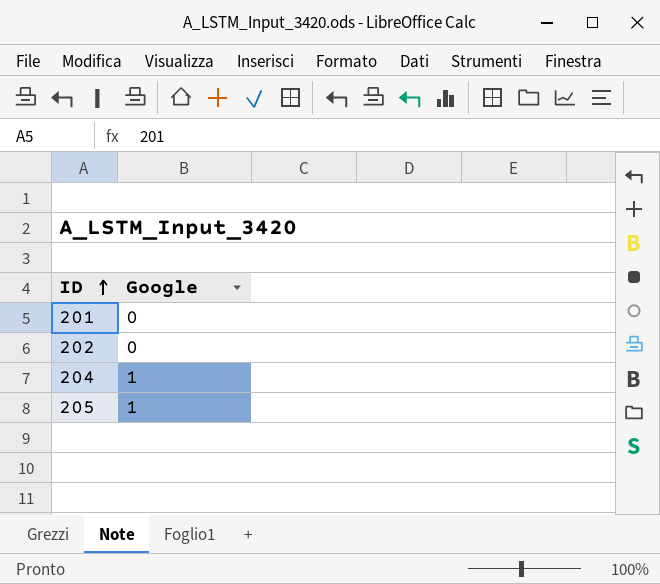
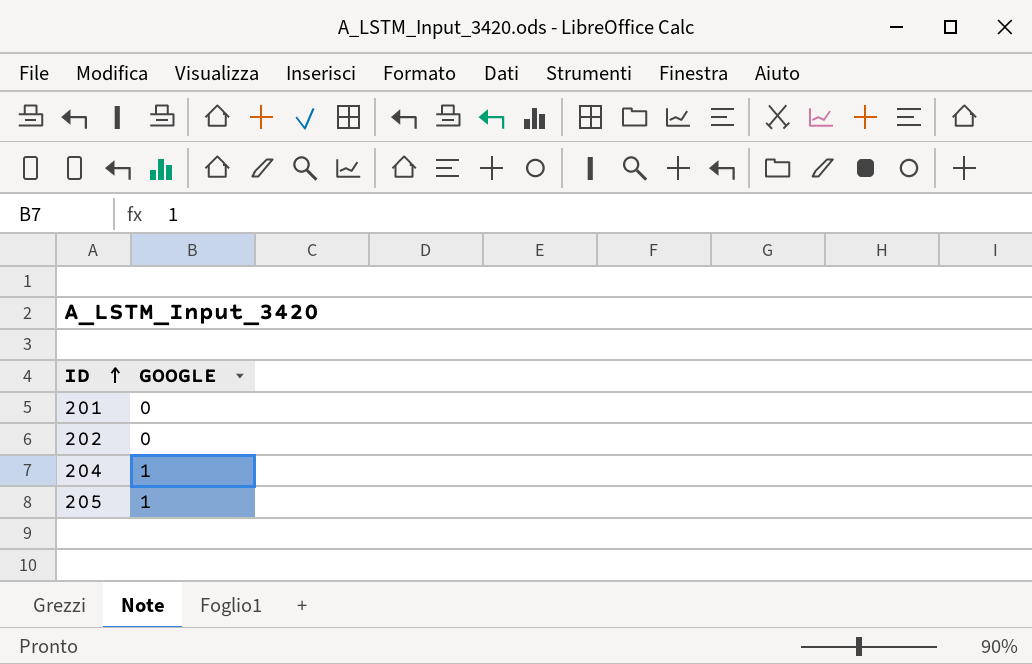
column name: Google -> GOOGLE

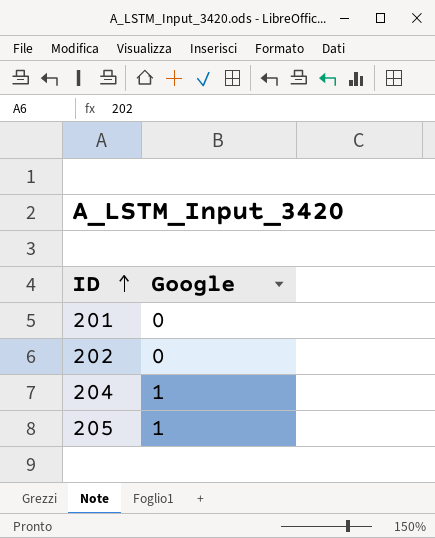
column name: GOOGLE -> Google

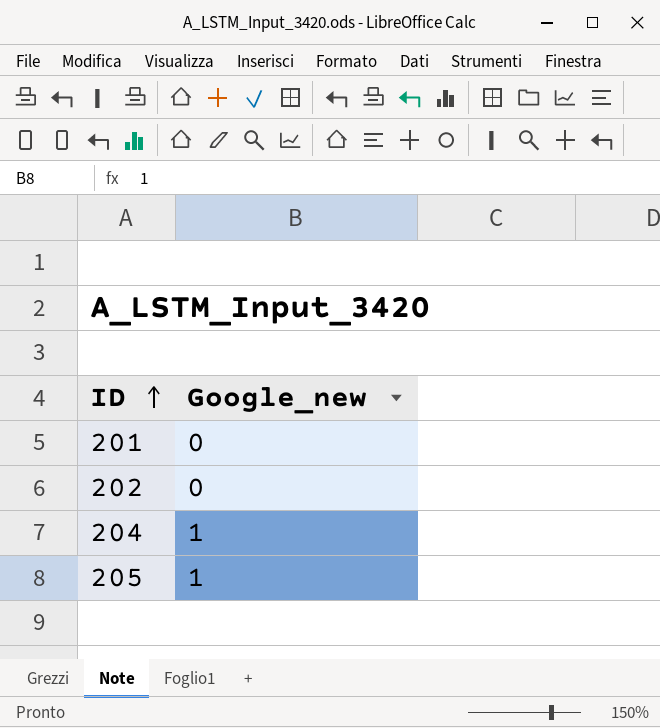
column name: Google -> Google_new

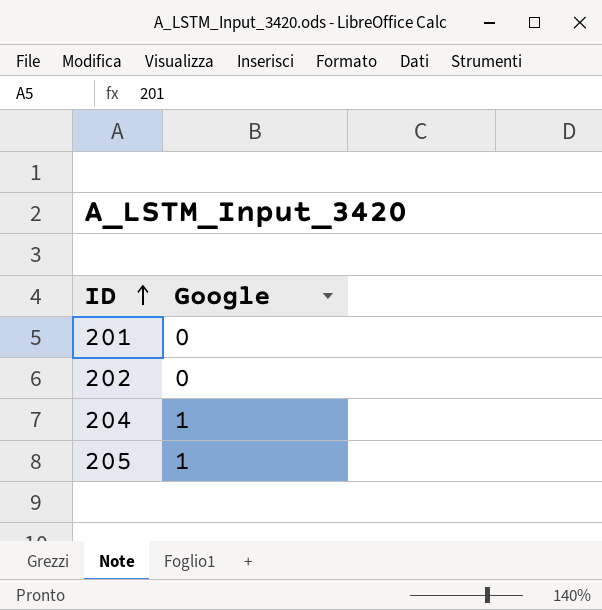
column name: Google_new -> Google

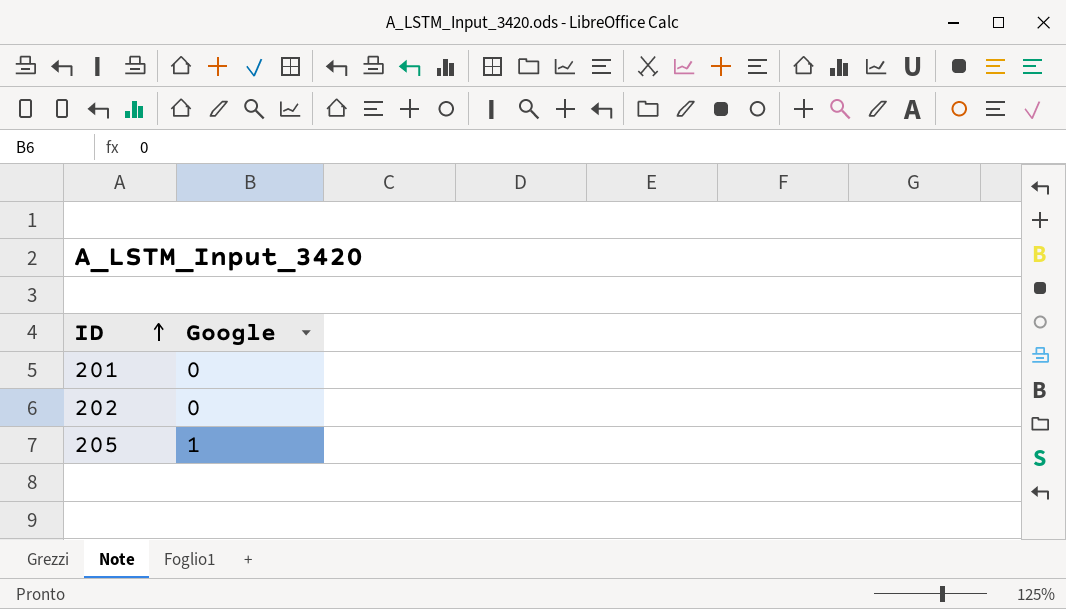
row 204: 1 -> none

